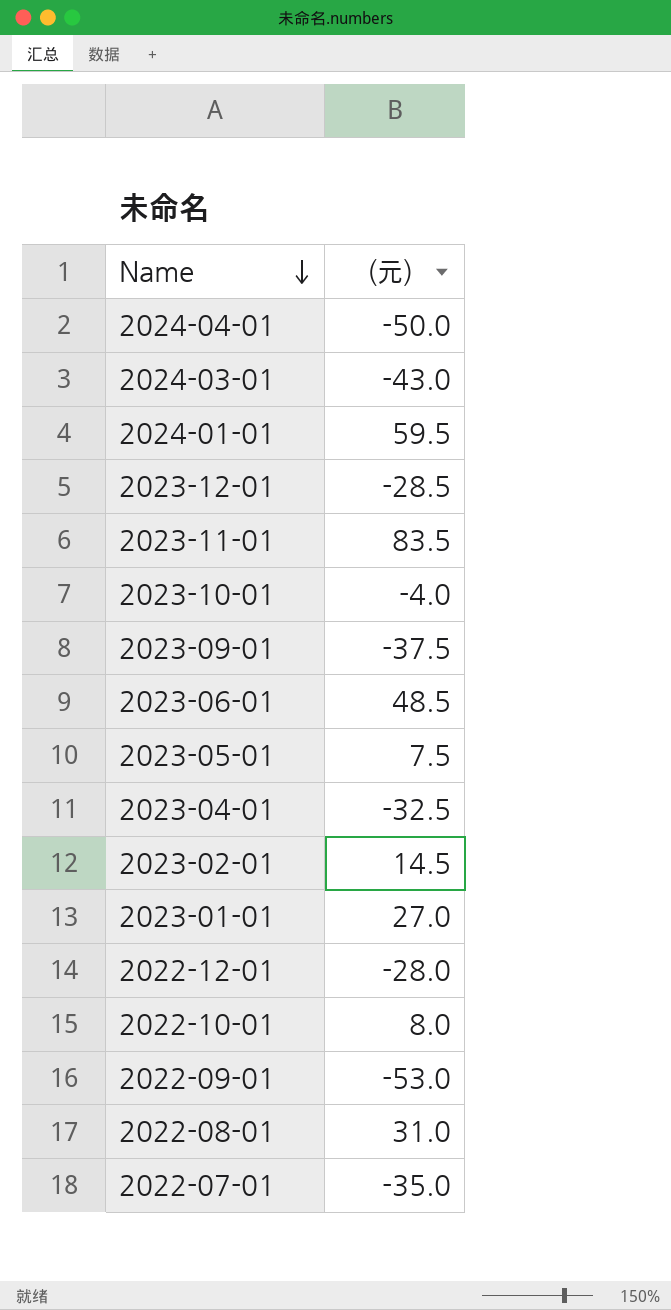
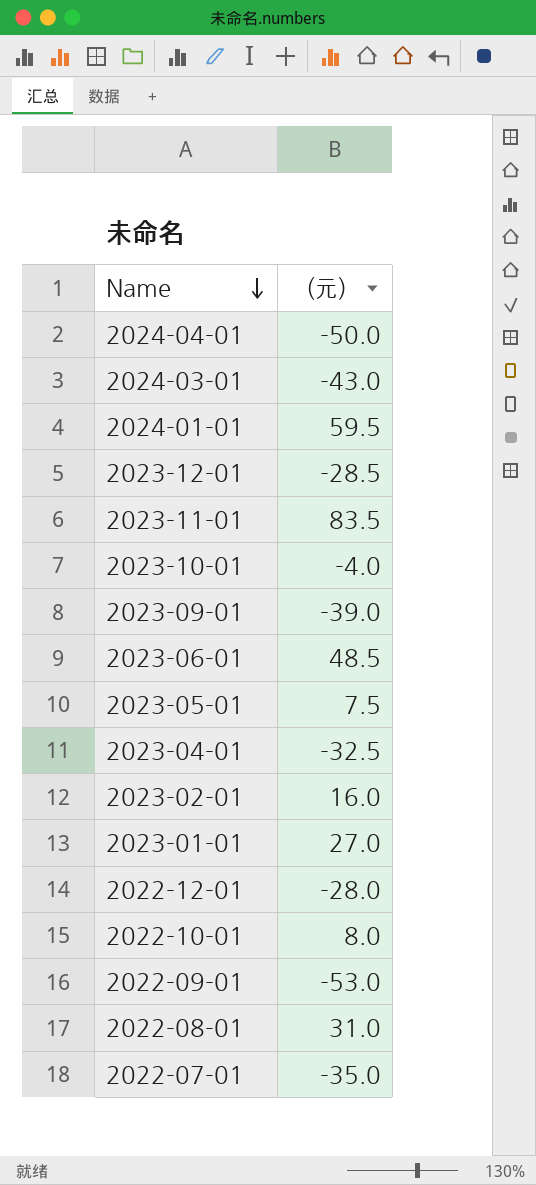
2023-09-01 | (元): -37.5 -> -39.0
2023-02-01 | (元): 14.5 -> 16.0

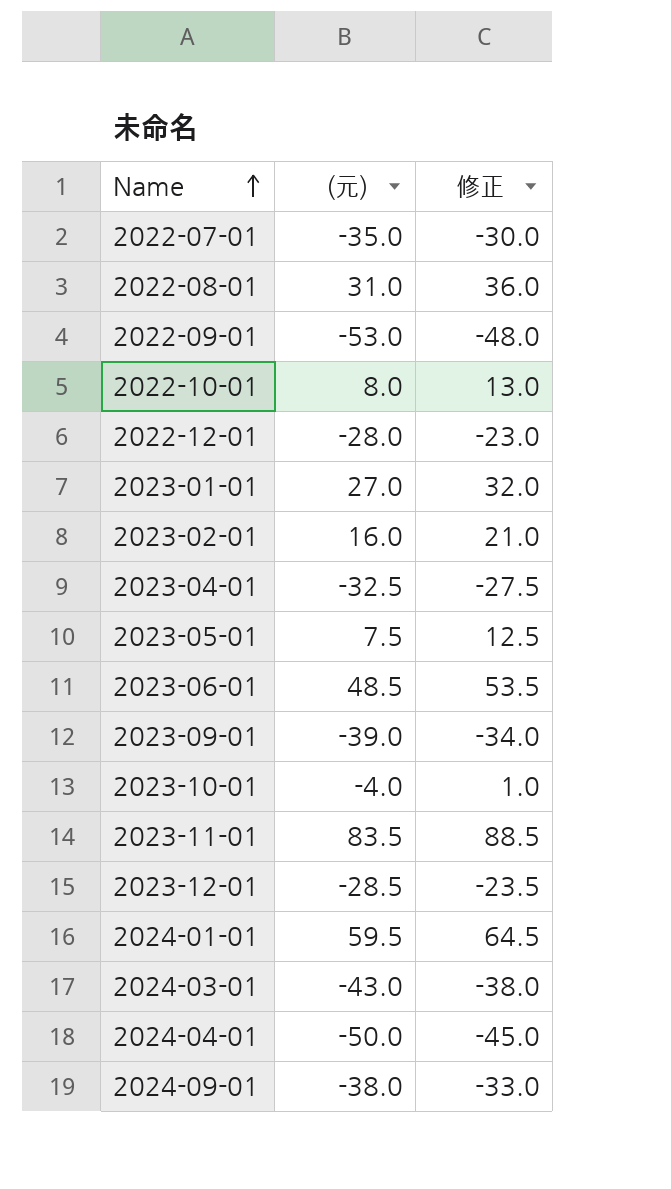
row order: Name descending -> Name ascending
column 修正 | formula: none -> [(元)] + 5
row 2024-09-01: none -> -38.0 | -33.0

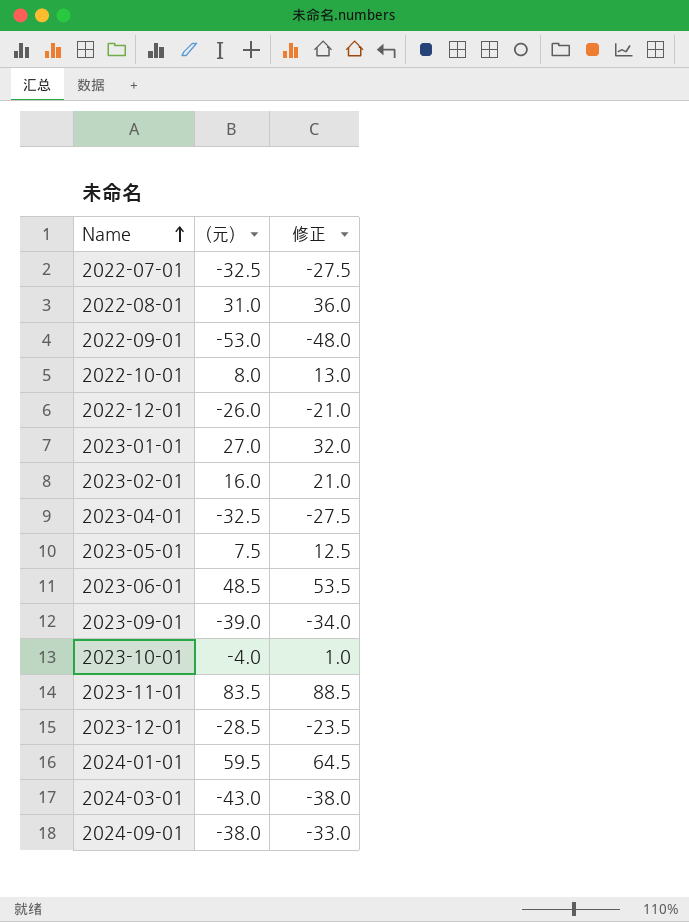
row 2024-04-01: -50.0 | -45.0 -> none
2022-07-01 | (元): -35.0 -> -32.5
2022-07-01 | 修正: -30.0 -> -27.5
2022-12-01 | (元): -28.0 -> -26.0
2022-12-01 | 修正: -23.0 -> -21.0

